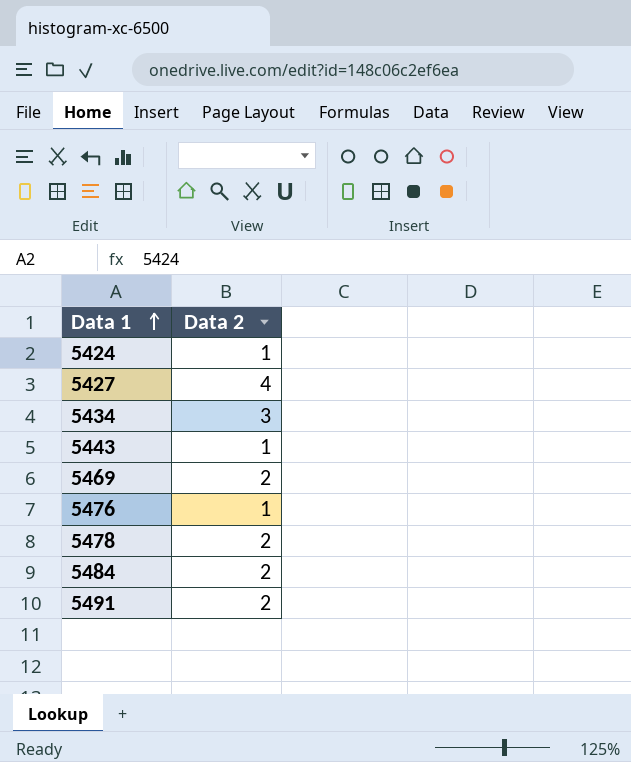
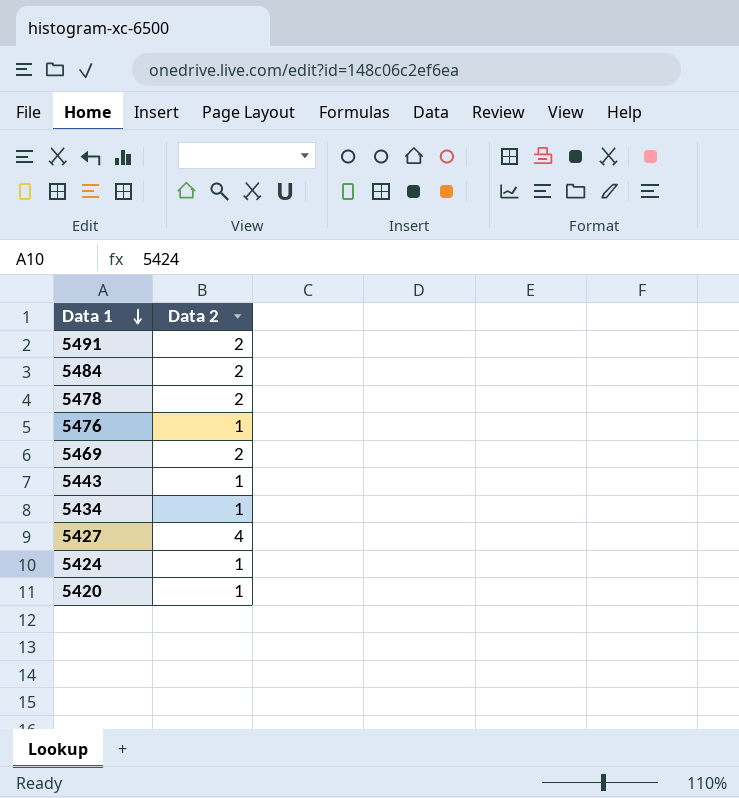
row order: Data 1 ascending -> Data 1 descending
5434 | Data 2: 3 -> 1
row 5420: none -> 1

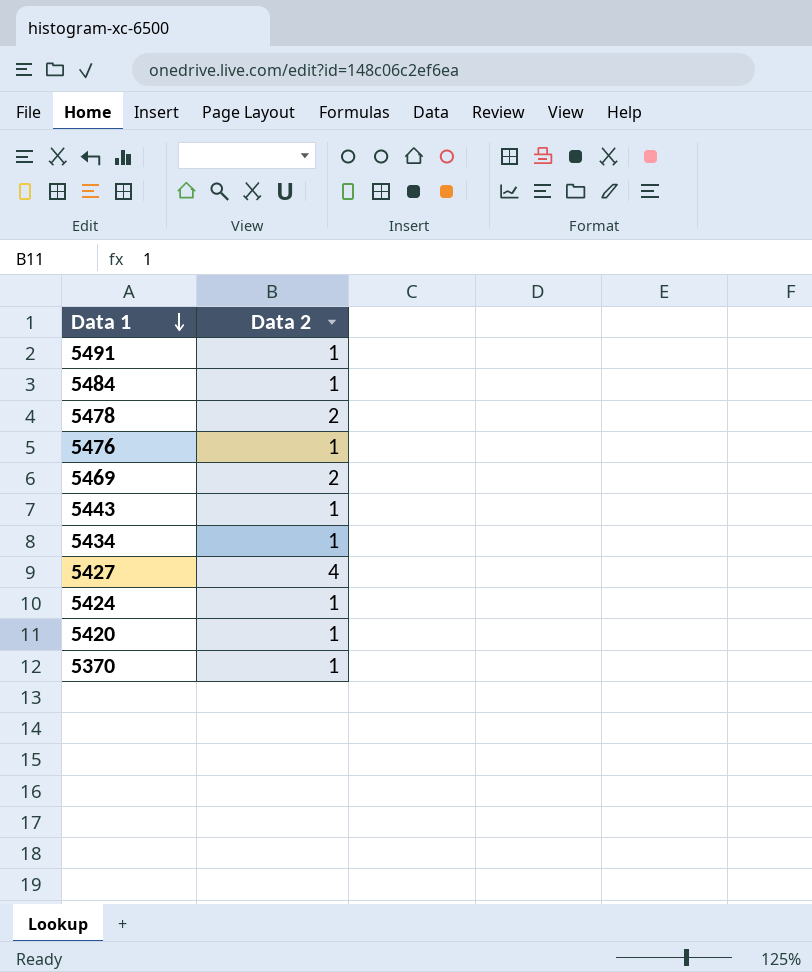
5491 | Data 2: 2 -> 1
5484 | Data 2: 2 -> 1
row 5370: none -> 1

